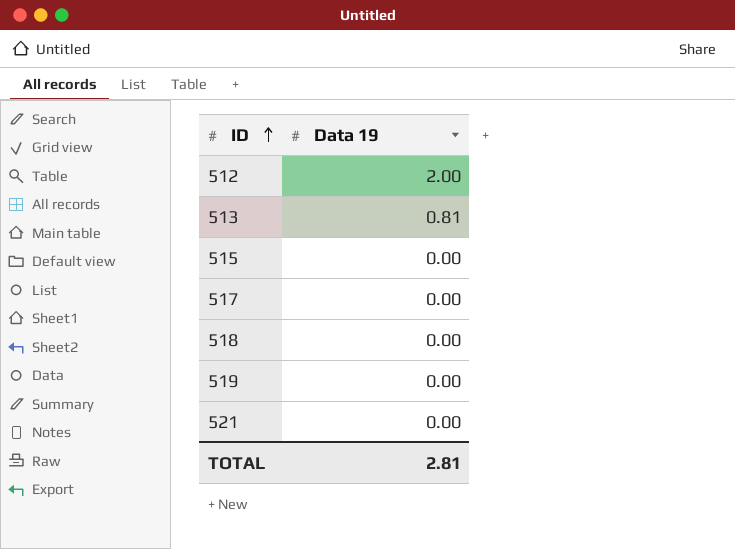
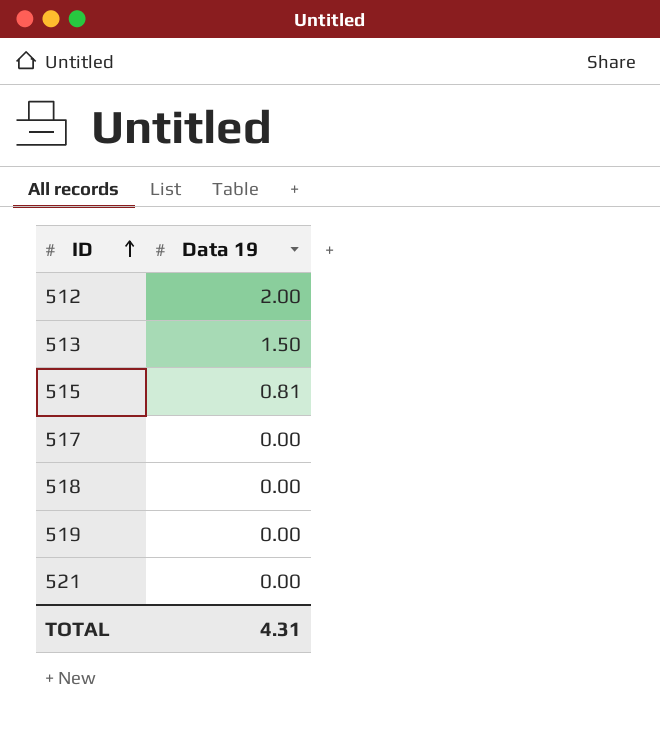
513 | Data 19: 0.81 -> 1.50
515 | Data 19: 0.00 -> 0.81
TOTAL | Data 19: 2.81 -> 4.31

